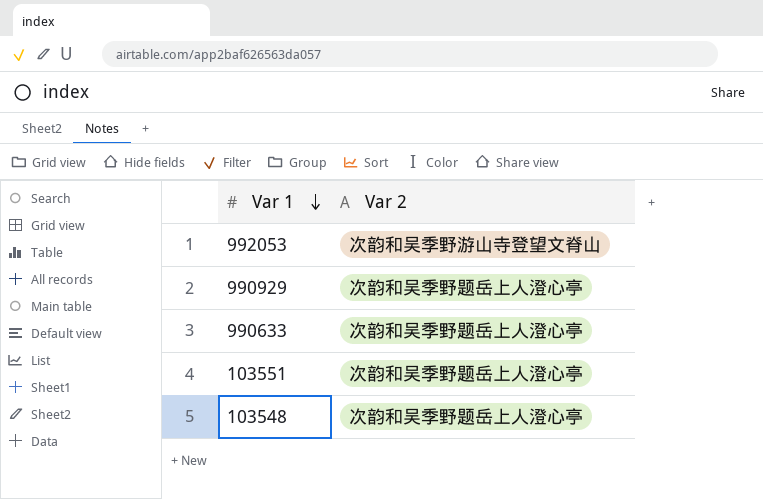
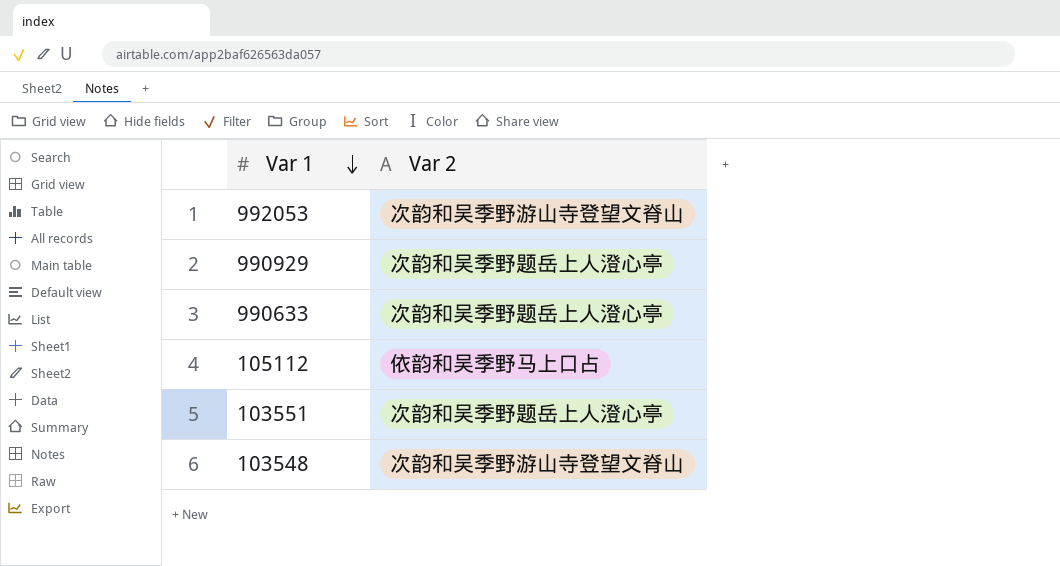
row 105112: none -> 依韵和吴季野马上口占
103548 | Var 2: 次韵和吴季野题岳上人澄心亭 -> 次韵和吴季野游山寺登望文脊山

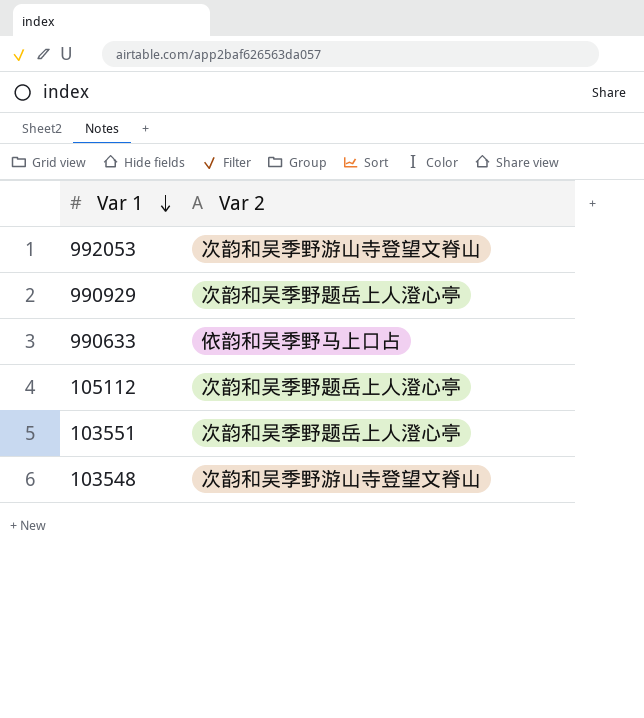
990633 | Var 2: 次韵和吴季野题岳上人澄心亭 -> 依韵和吴季野马上口占
105112 | Var 2: 依韵和吴季野马上口占 -> 次韵和吴季野题岳上人澄心亭

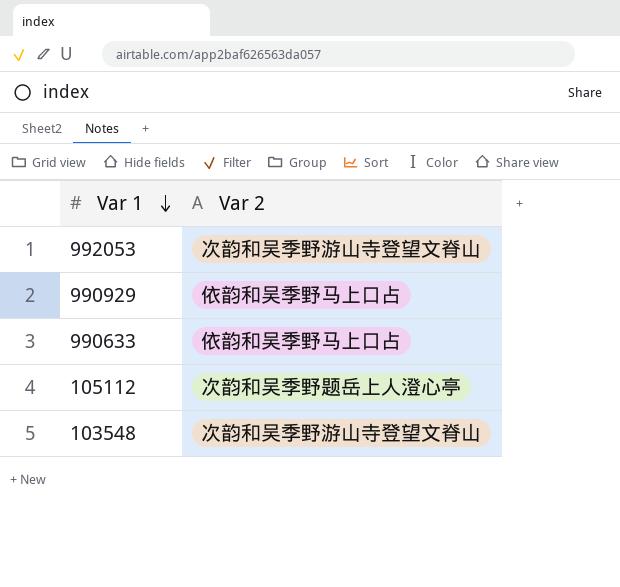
row 103551: 次韵和吴季野题岳上人澄心亭 -> none
990929 | Var 2: 次韵和吴季野题岳上人澄心亭 -> 依韵和吴季野马上口占

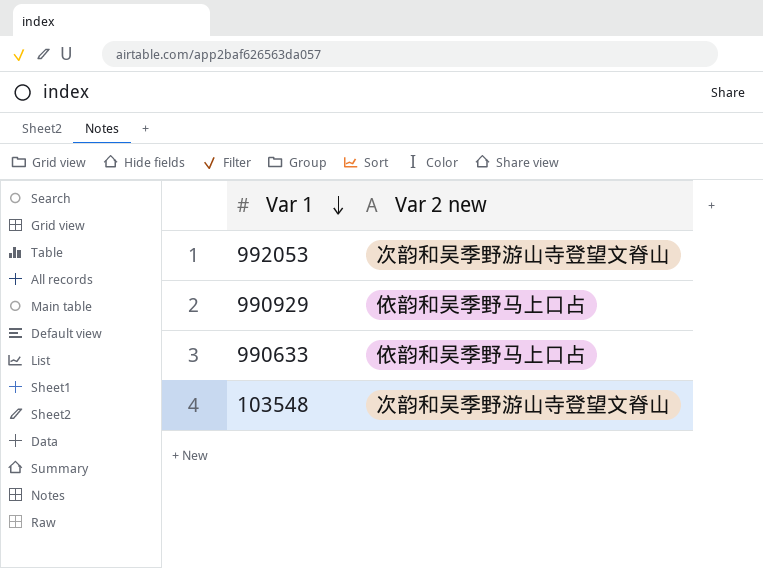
column name: Var 2 -> Var 2 new
row 105112: 次韵和吴季野题岳上人澄心亭 -> none

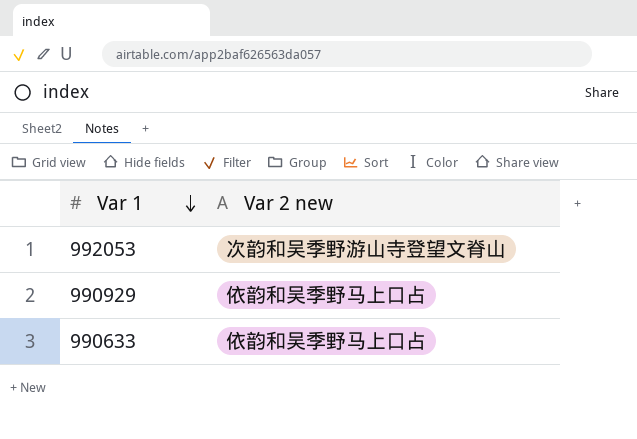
row 103548: 次韵和吴季野游山寺登望文脊山 -> none

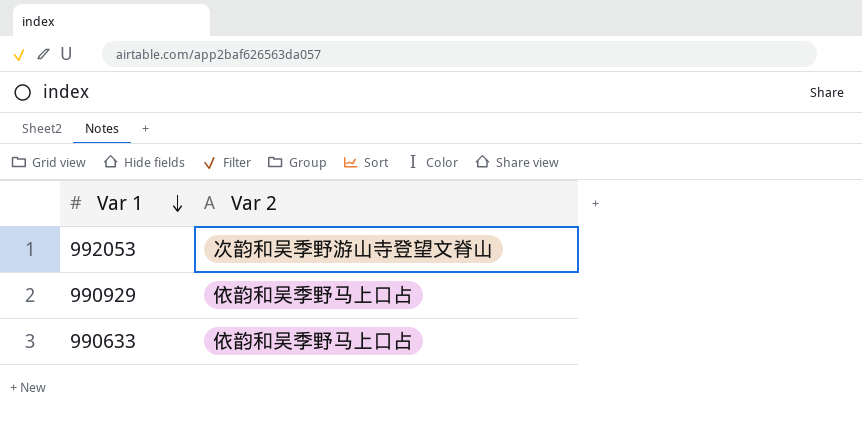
column name: Var 2 new -> Var 2

